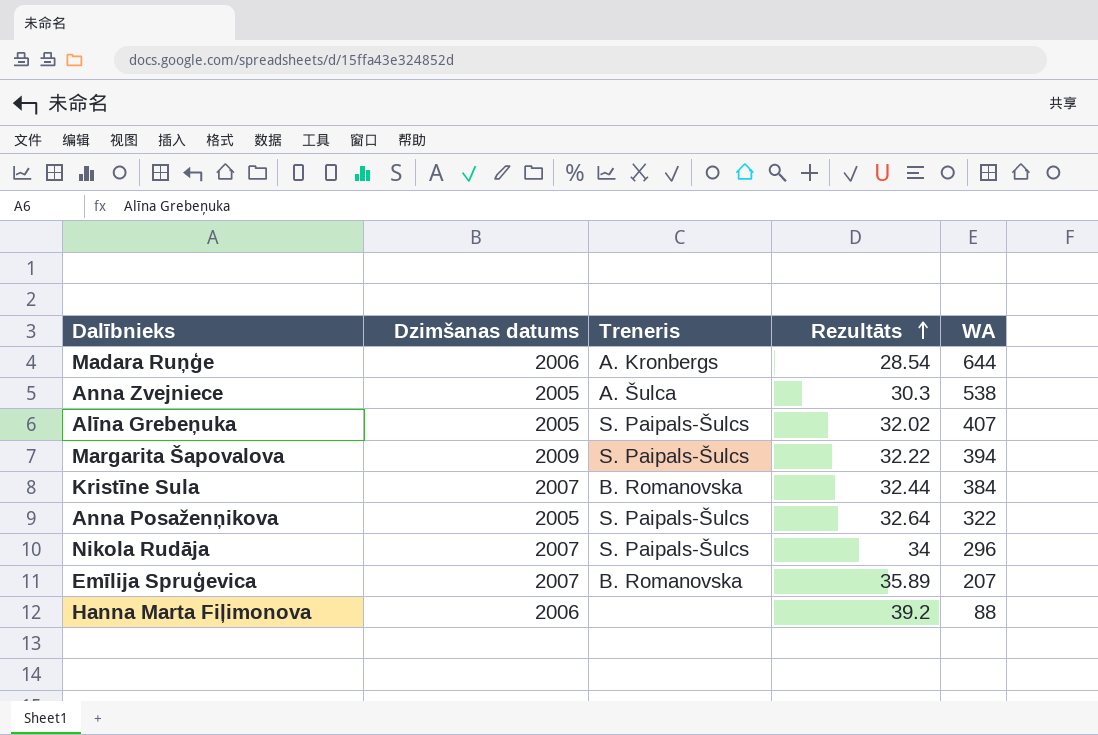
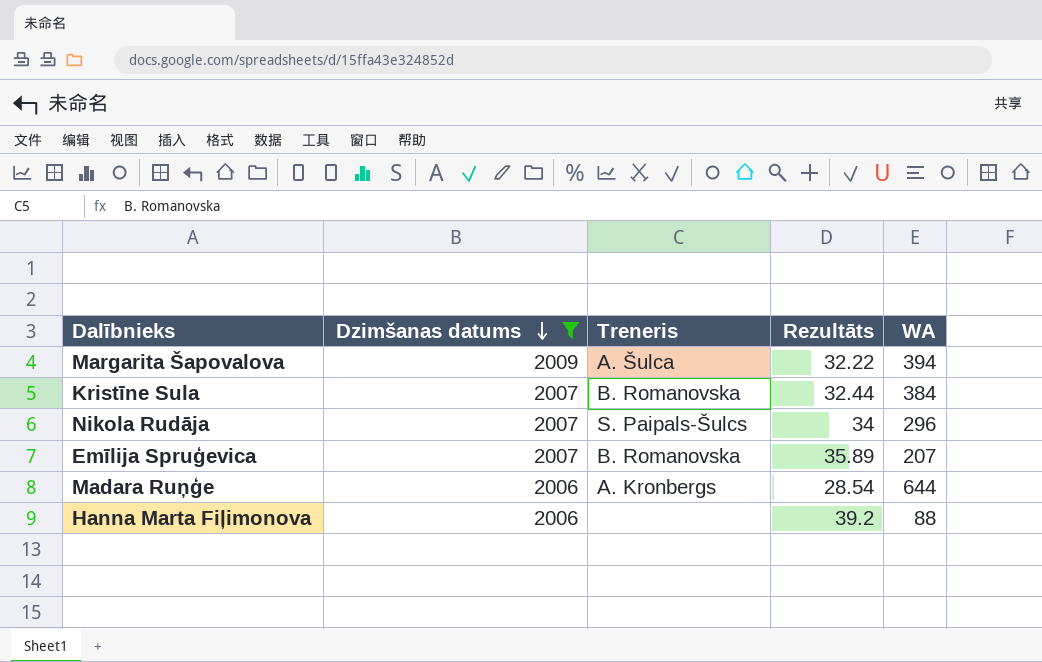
filter: none -> Dzimšanas datums != 2005
row order: Rezultāts ascending -> Dzimšanas datums descending
Margarita Šapovalova | Treneris: S. Paipals-Šulcs -> A. Šulca

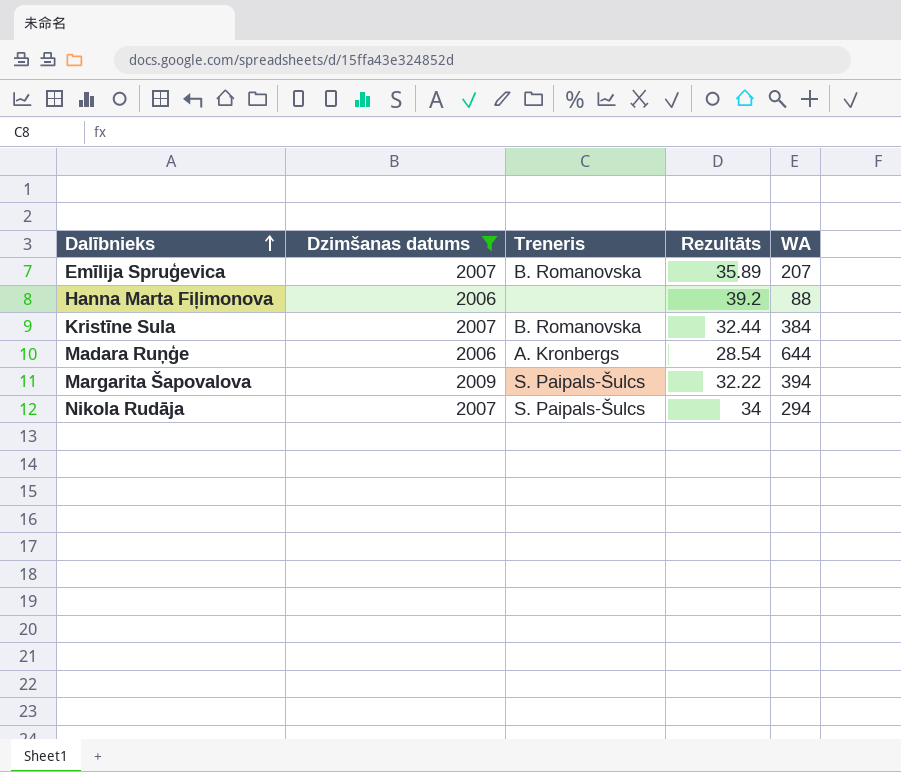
row order: Dzimšanas datums descending -> Dalībnieks ascending
Margarita Šapovalova | Treneris: A. Šulca -> S. Paipals-Šulcs
Nikola Rudāja | WA: 296 -> 294

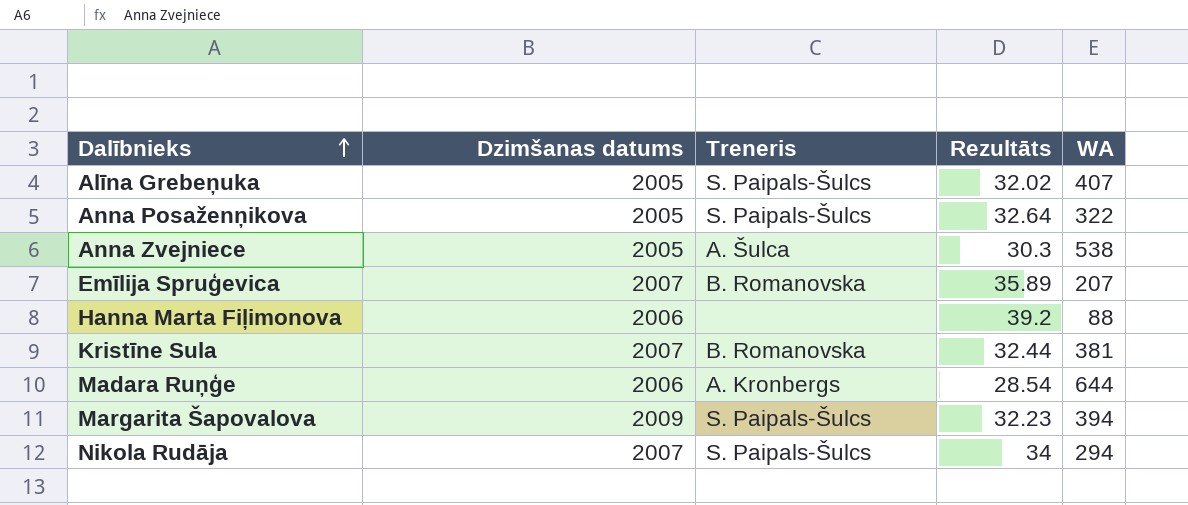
filter: Dzimšanas datums != 2005 -> none
Kristīne Sula | WA: 384 -> 381
Margarita Šapovalova | Rezultāts: 32.22 -> 32.23

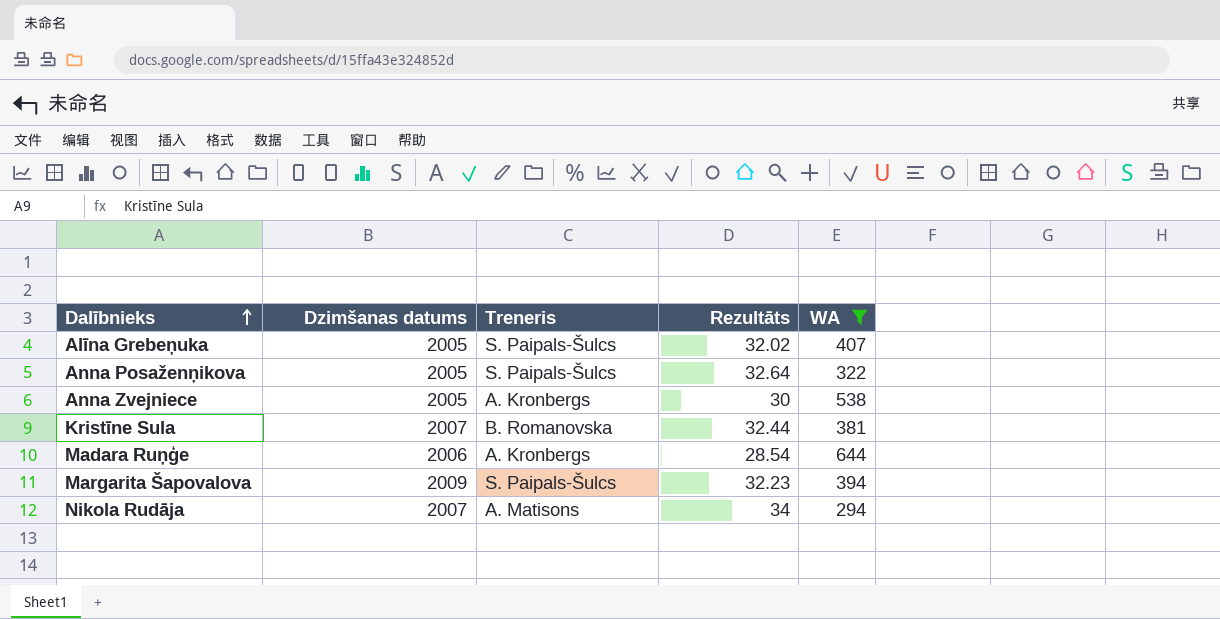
filter: none -> WA >= 294
Anna Zvejniece | Treneris: A. Šulca -> A. Kronbergs
Anna Zvejniece | Rezultāts: 30.3 -> 30
Nikola Rudāja | Treneris: S. Paipals-Šulcs -> A. Matisons

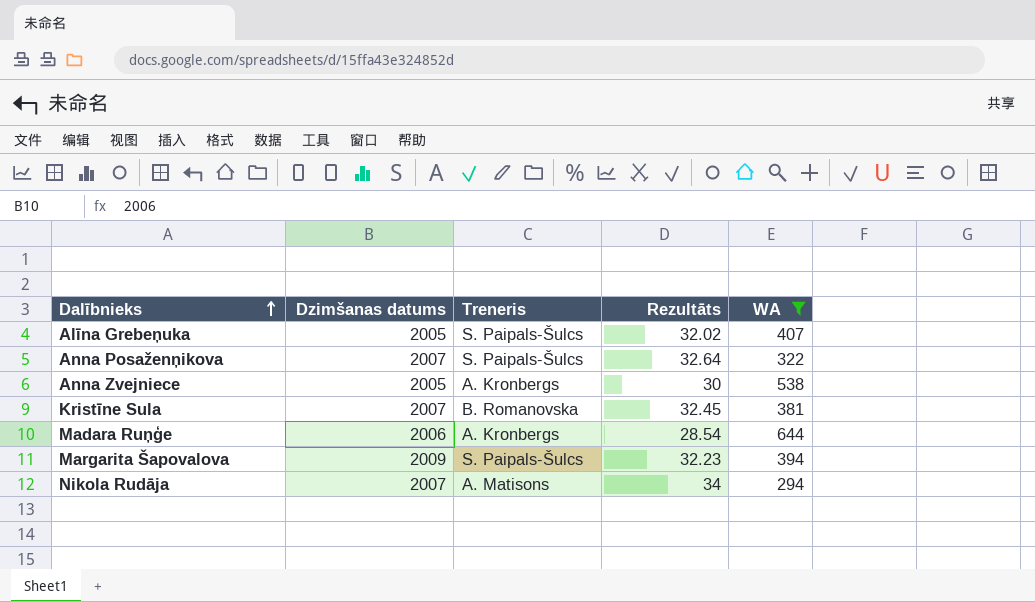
Anna Posaženņikova | Dzimšanas datums: 2005 -> 2007
Kristīne Sula | Rezultāts: 32.44 -> 32.45

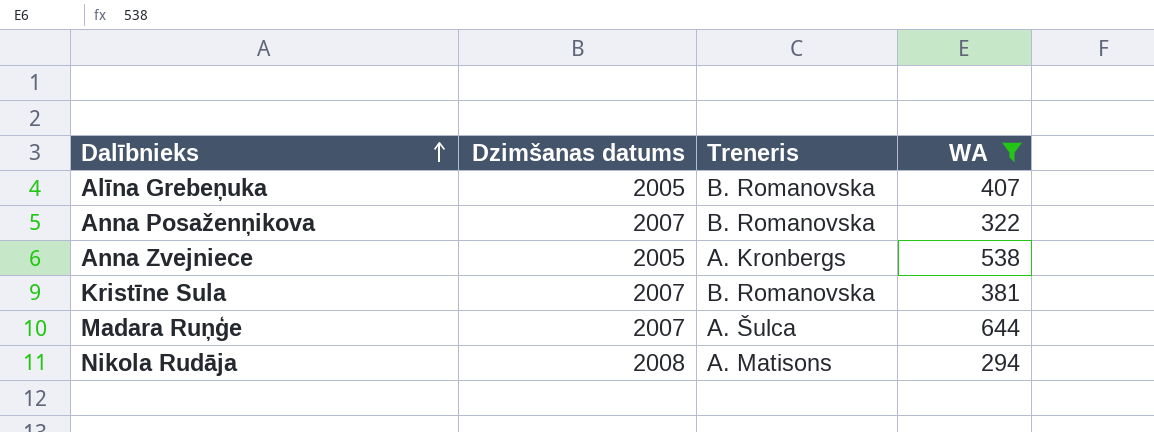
column Rezultāts | position: 4 -> none
row Margarita Šapovalova: 2009 | S. Paipals-Šulcs | 32.23 | 394 -> none
Alīna Grebeņuka | Treneris: S. Paipals-Šulcs -> B. Romanovska
Anna Posaženņikova | Treneris: S. Paipals-Šulcs -> B. Romanovska
Madara Ruņģe | Dzimšanas datums: 2006 -> 2007
Madara Ruņģe | Treneris: A. Kronbergs -> A. Šulca
Nikola Rudāja | Dzimšanas datums: 2007 -> 2008

